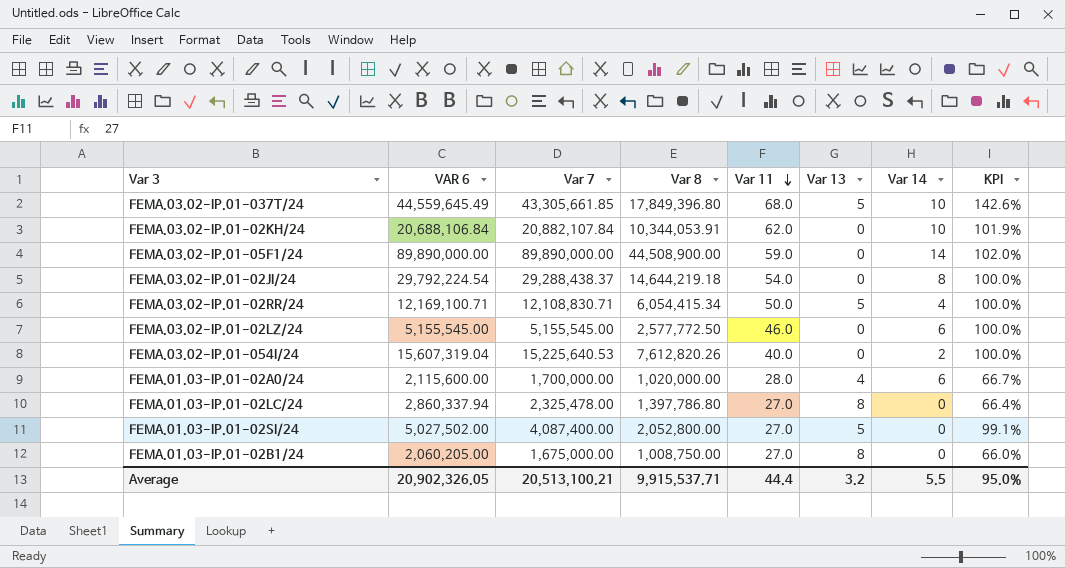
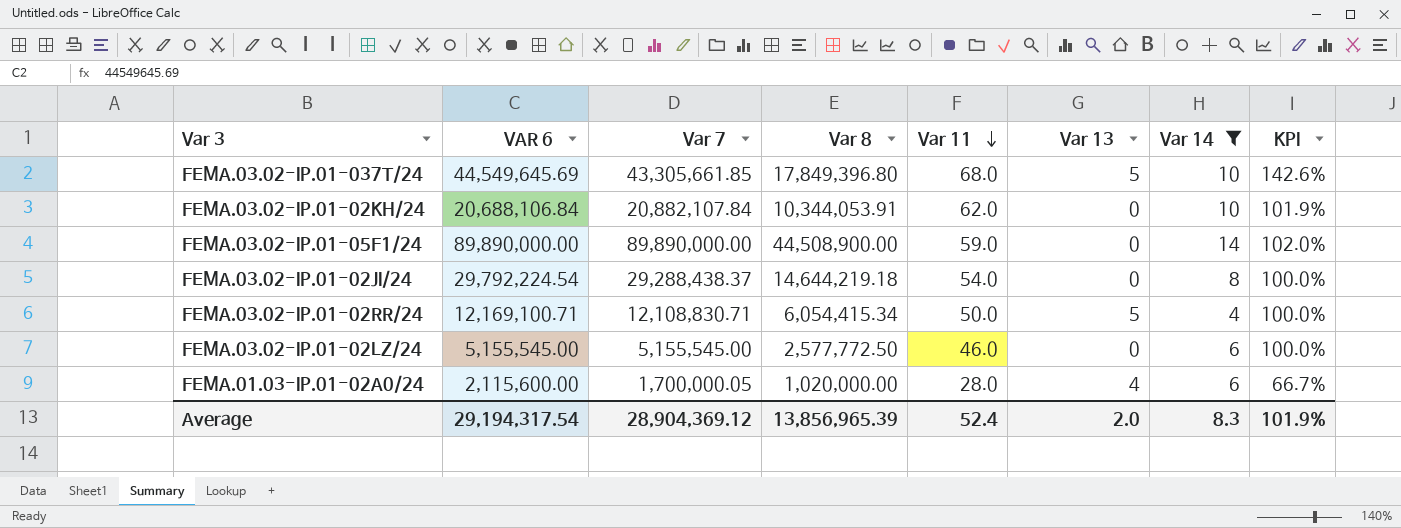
filter: none -> Var 14 >= 4
FEMA.03.02-IP.01-037T/24 | VAR 6: 44,559,645.49 -> 44,549,645.69
FEMA.01.03-IP.01-02A0/24 | Var 7: 1,700,000.00 -> 1,700,000.05
Average | VAR 6: 20,902,326.05 -> 29,194,317.54
Average | Var 7: 20,513,100.21 -> 28,904,369.12
Average | Var 8: 9,915,537.71 -> 13,856,965.39
Average | Var 11: 44.4 -> 52.4
Average | Var 13: 3.2 -> 2.0
Average | Var 14: 5.5 -> 8.3
Average | KPI: 95.0% -> 101.9%

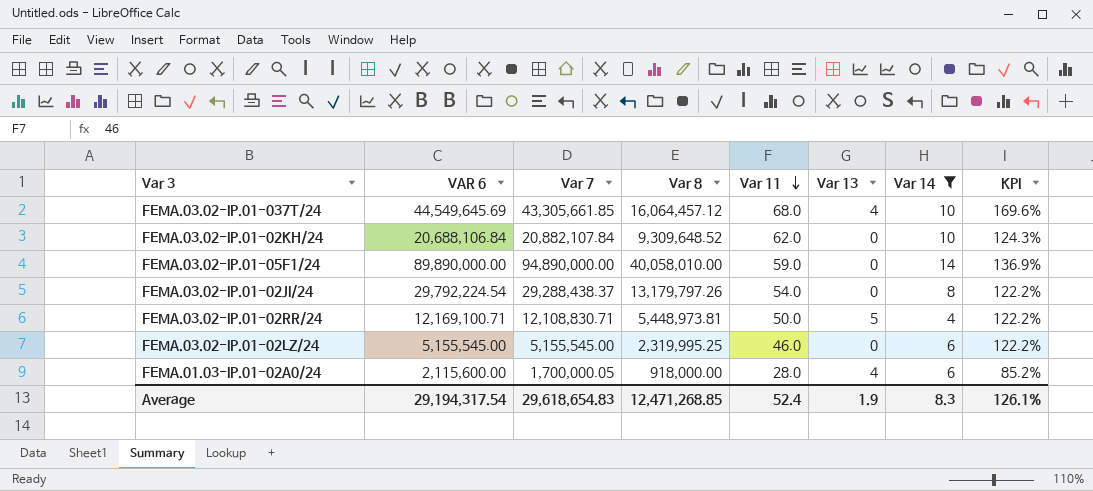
FEMA.03.02-IP.01-037T/24 | Var 8: 17,849,396.80 -> 16,064,457.12
FEMA.03.02-IP.01-037T/24 | Var 13: 5 -> 4
FEMA.03.02-IP.01-037T/24 | KPI: 142.6% -> 169.6%
FEMA.03.02-IP.01-02KH/24 | Var 8: 10,344,053.91 -> 9,309,648.52
FEMA.03.02-IP.01-02KH/24 | KPI: 101.9% -> 124.3%
FEMA.03.02-IP.01-05F1/24 | Var 7: 89,890,000.00 -> 94,890,000.00
FEMA.03.02-IP.01-05F1/24 | Var 8: 44,508,900.00 -> 40,058,010.00
FEMA.03.02-IP.01-05F1/24 | KPI: 102.0% -> 136.9%
FEMA.03.02-IP.01-02JI/24 | Var 8: 14,644,219.18 -> 13,179,797.26
FEMA.03.02-IP.01-02JI/24 | KPI: 100.0% -> 122.2%
FEMA.03.02-IP.01-02RR/24 | Var 8: 6,054,415.34 -> 5,448,973.81
FEMA.03.02-IP.01-02RR/24 | KPI: 100.0% -> 122.2%
FEMA.03.02-IP.01-02LZ/24 | Var 8: 2,577,772.50 -> 2,319,995.25
FEMA.03.02-IP.01-02LZ/24 | KPI: 100.0% -> 122.2%
FEMA.01.03-IP.01-02A0/24 | Var 8: 1,020,000.00 -> 918,000.00
FEMA.01.03-IP.01-02A0/24 | KPI: 66.7% -> 85.2%
Average | Var 7: 28,904,369.12 -> 29,618,654.83
Average | Var 8: 13,856,965.39 -> 12,471,268.85
Average | Var 13: 2.0 -> 1.9
Average | KPI: 101.9% -> 126.1%

